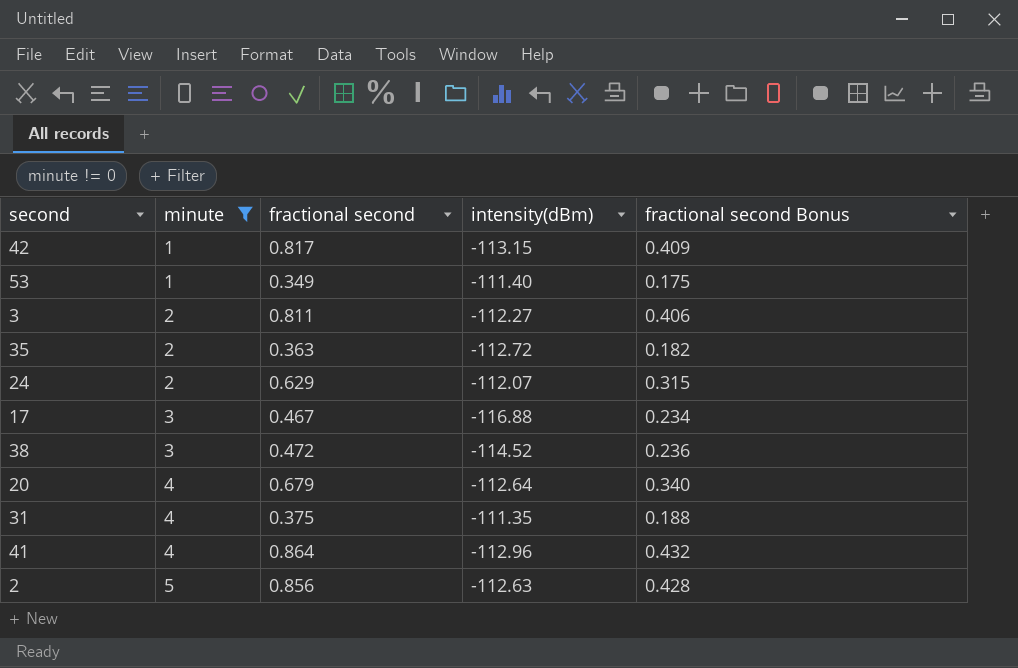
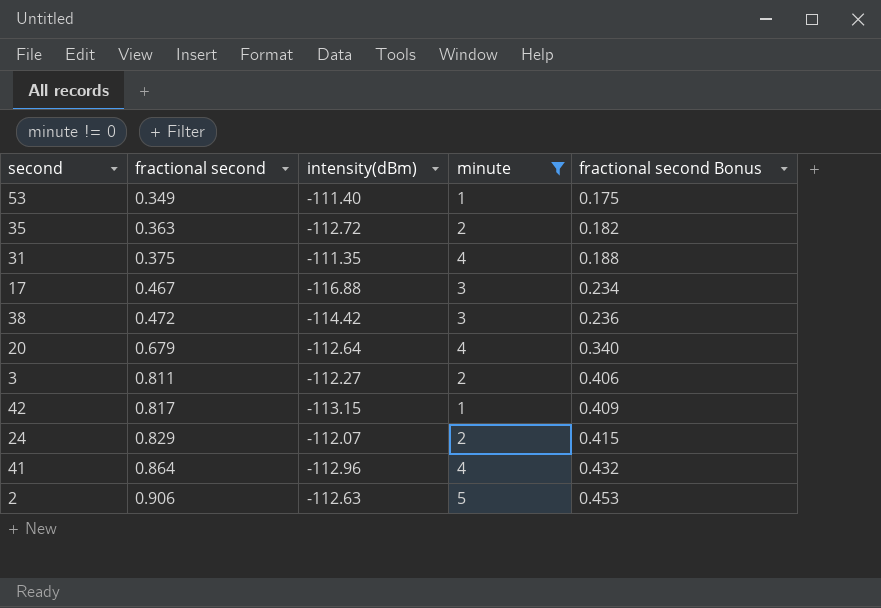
row order: minute ascending -> fractional second ascending
column minute | position: 2 -> 4
38 | intensity(dBm): -114.52 -> -114.42
24 | fractional second: 0.629 -> 0.829
24 | fractional second Bonus: 0.315 -> 0.415
2 | fractional second: 0.856 -> 0.906
2 | fractional second Bonus: 0.428 -> 0.453

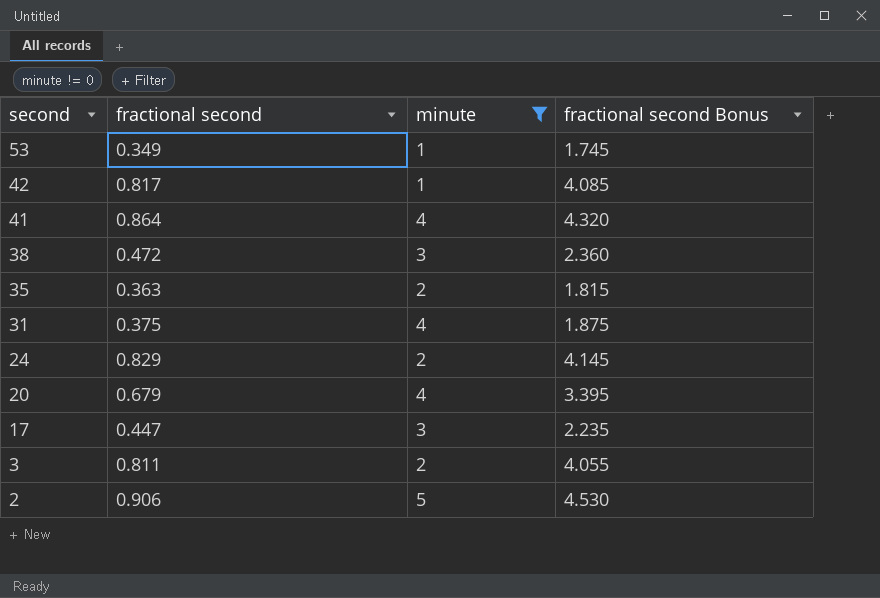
row order: fractional second ascending -> second descending
column intensity(dBm) | position: 3 -> none
column fractional second Bonus | formula: [fractional second] * 0.5 -> [fractional second] * 5
17 | fractional second: 0.467 -> 0.447

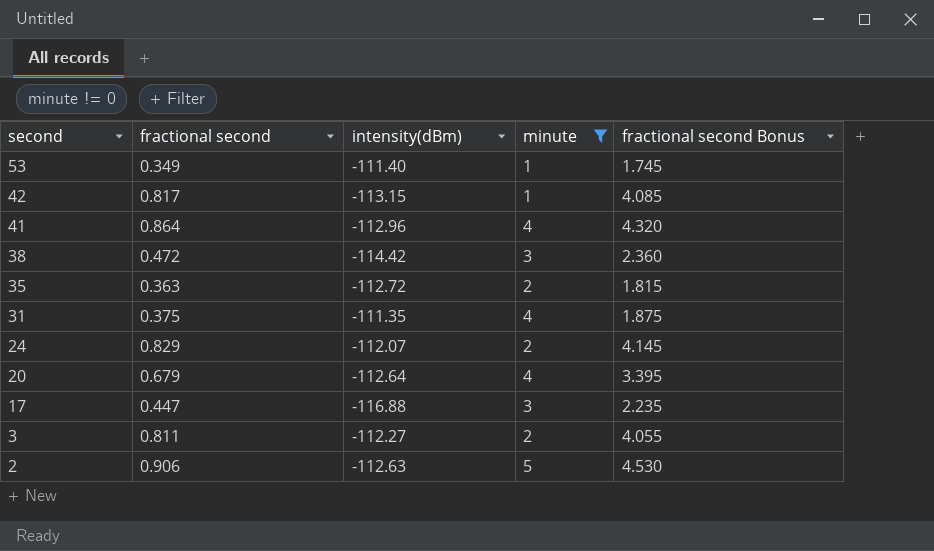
column intensity(dBm) | position: none -> 3

